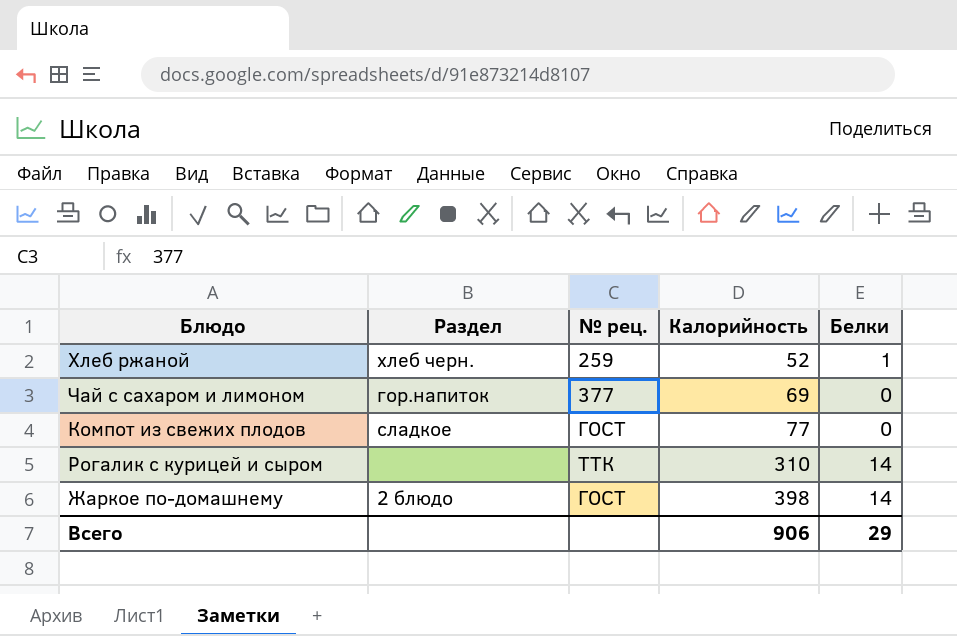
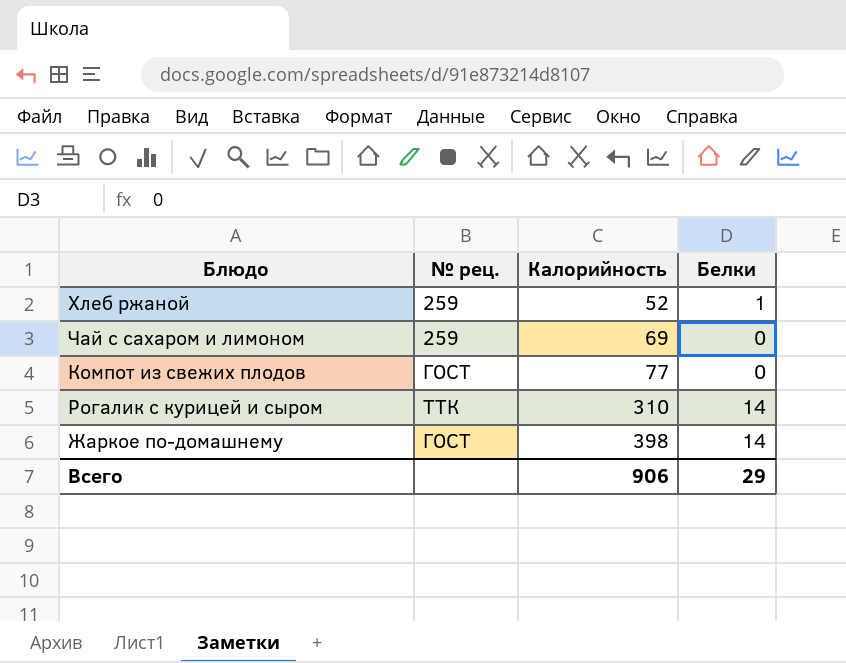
column Раздел | position: 2 -> none
Чай с сахаром и лимоном | № рец.: 377 -> 259

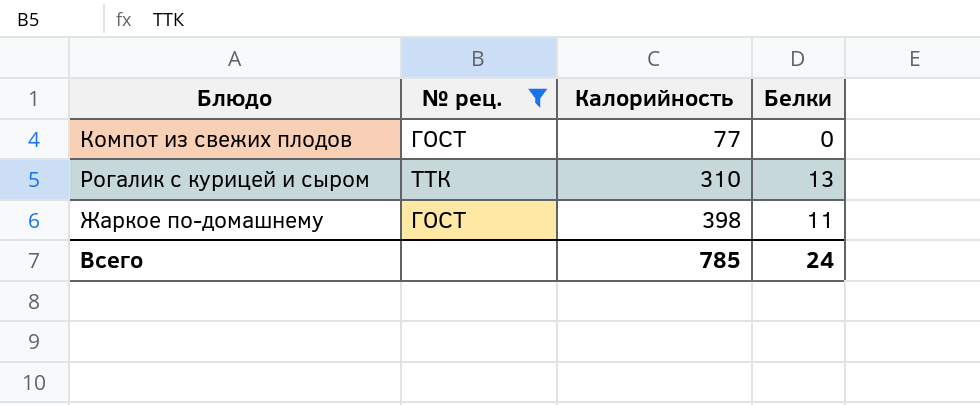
filter: none -> № рец. != 259
Рогалик с курицей и сыром | Белки: 14 -> 13
Жаркое по-домашнему | Белки: 14 -> 11
Всего | Калорийность: 906 -> 785
Всего | Белки: 29 -> 24

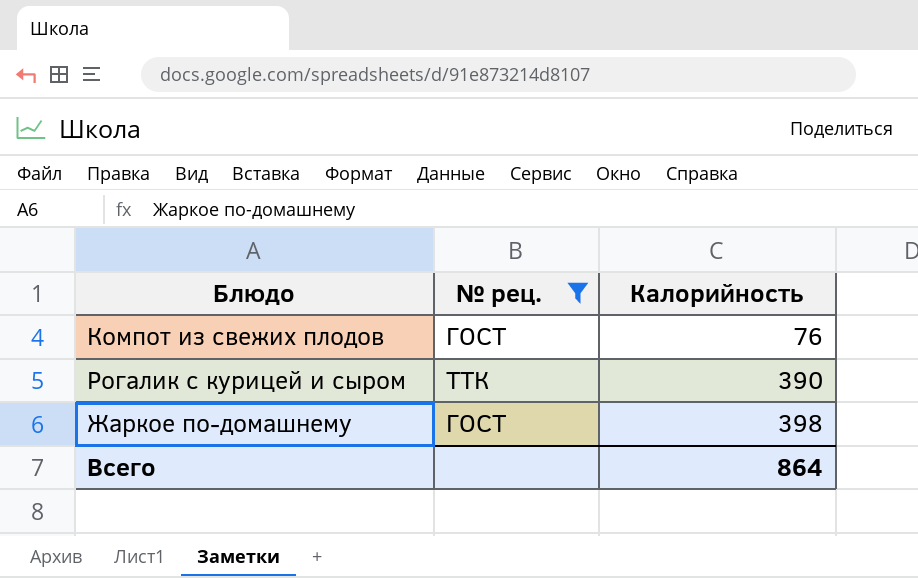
column Белки | position: 4 -> none
Компот из свежих плодов | Калорийность: 77 -> 76
Рогалик с курицей и сыром | Калорийность: 310 -> 390
Всего | Калорийность: 785 -> 864

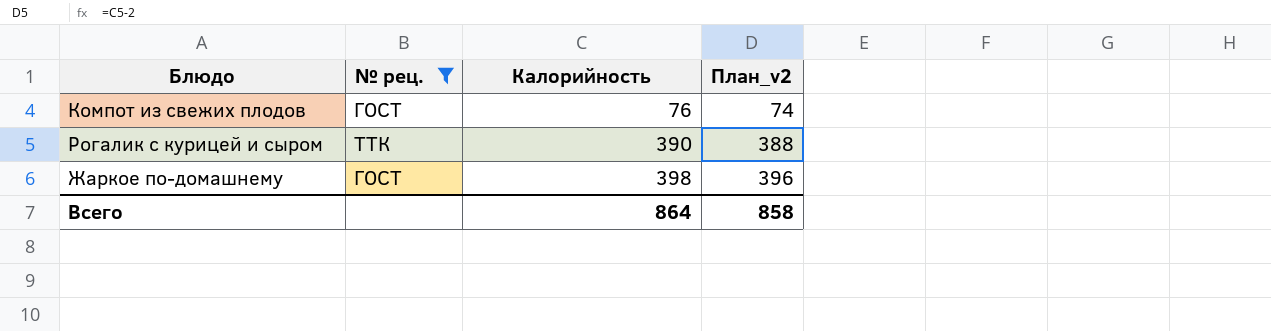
column План_v2 | formula: none -> [Калорийность] - 2

